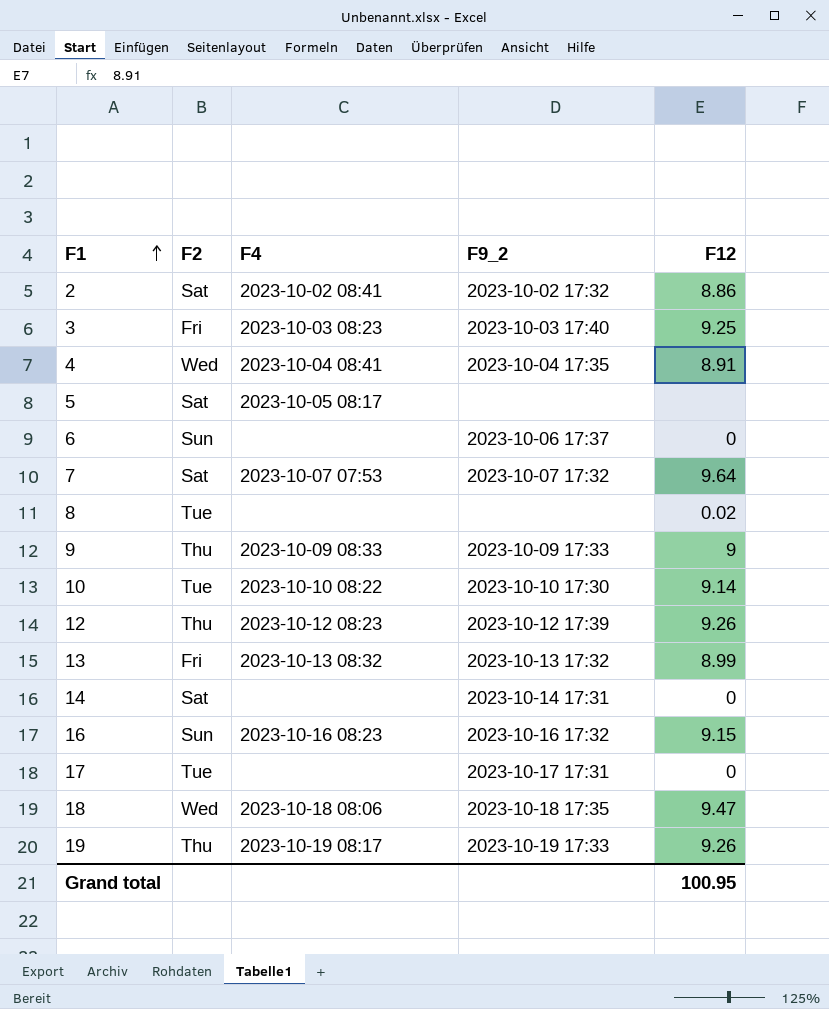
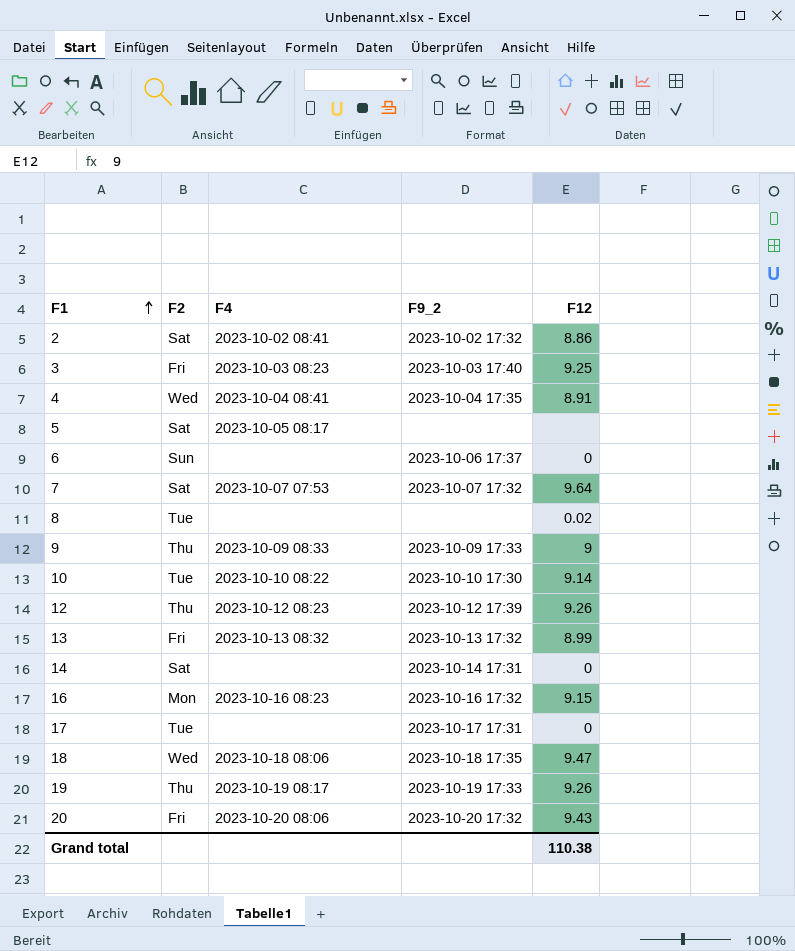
16 | F2: Sun -> Mon
row 20: none -> Fri | 2023-10-20 08:06 | 2023-10-20 17:32 | 9.43
Grand total | F12: 100.95 -> 110.38

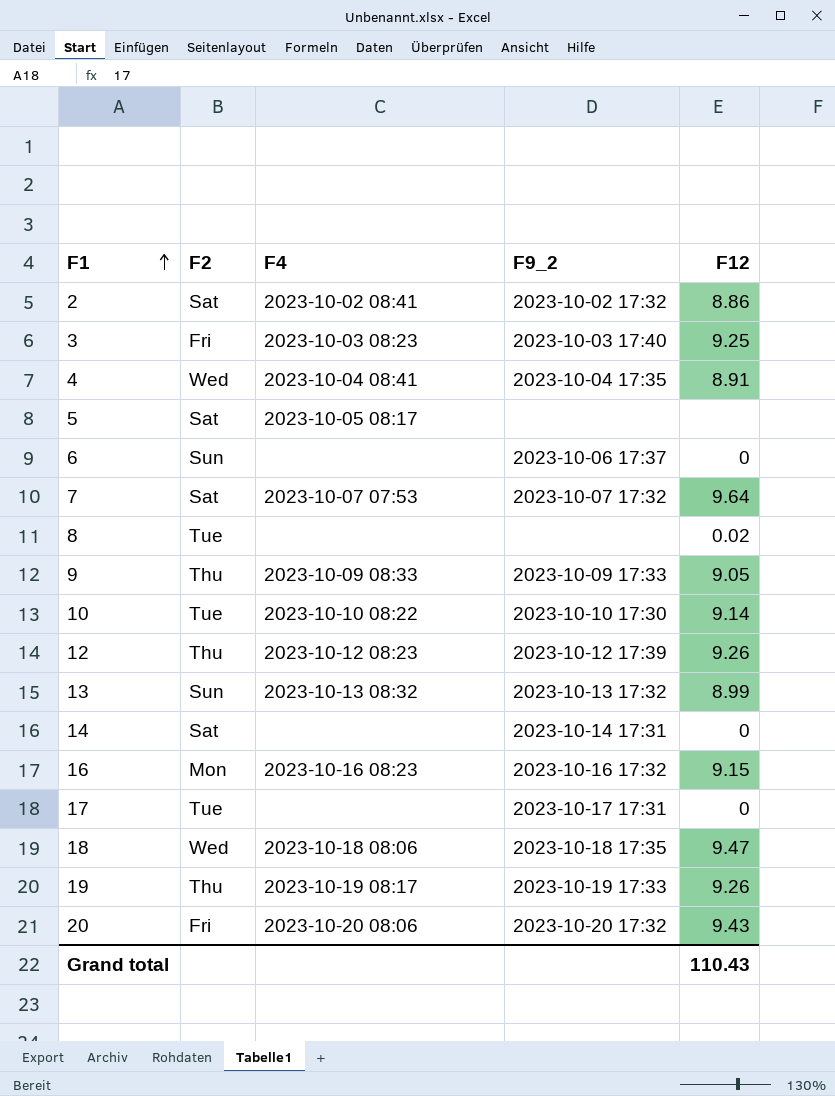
9 | F12: 9 -> 9.05
13 | F2: Fri -> Sun
Grand total | F12: 110.38 -> 110.43

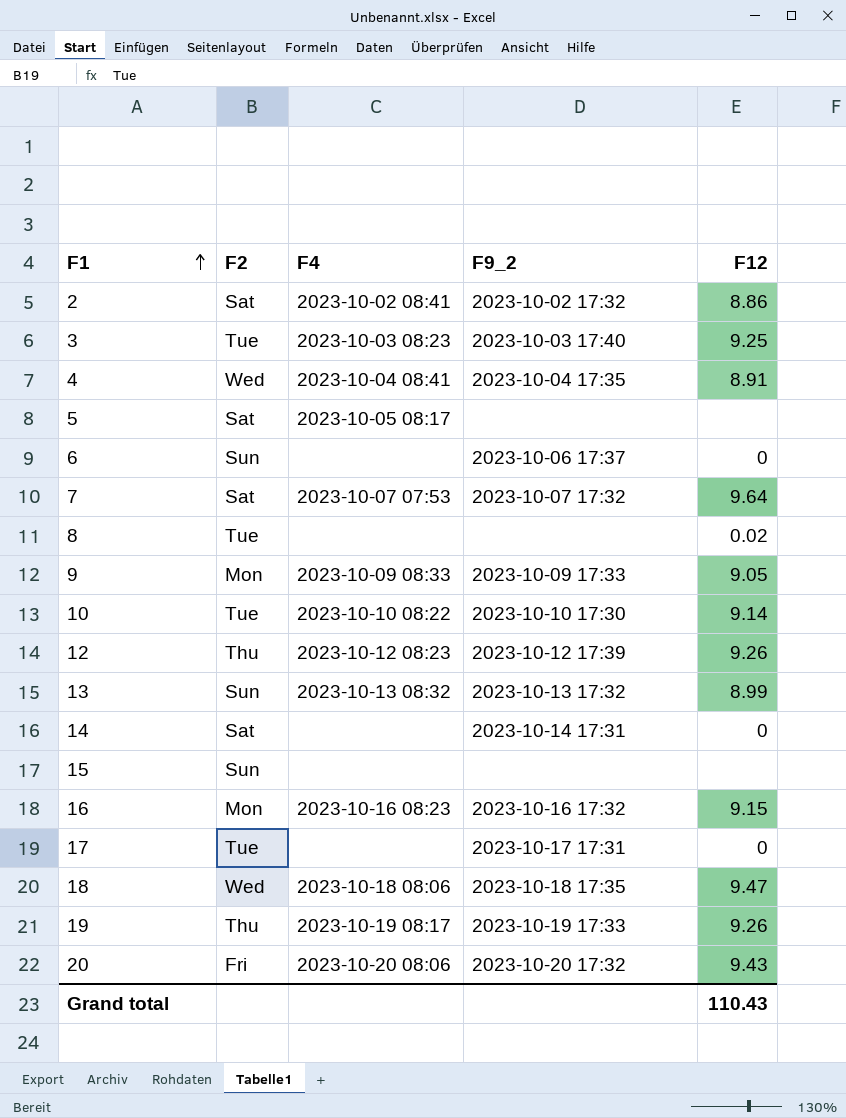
3 | F2: Fri -> Tue
9 | F2: Thu -> Mon
row 15: none -> Sun | none | none | none

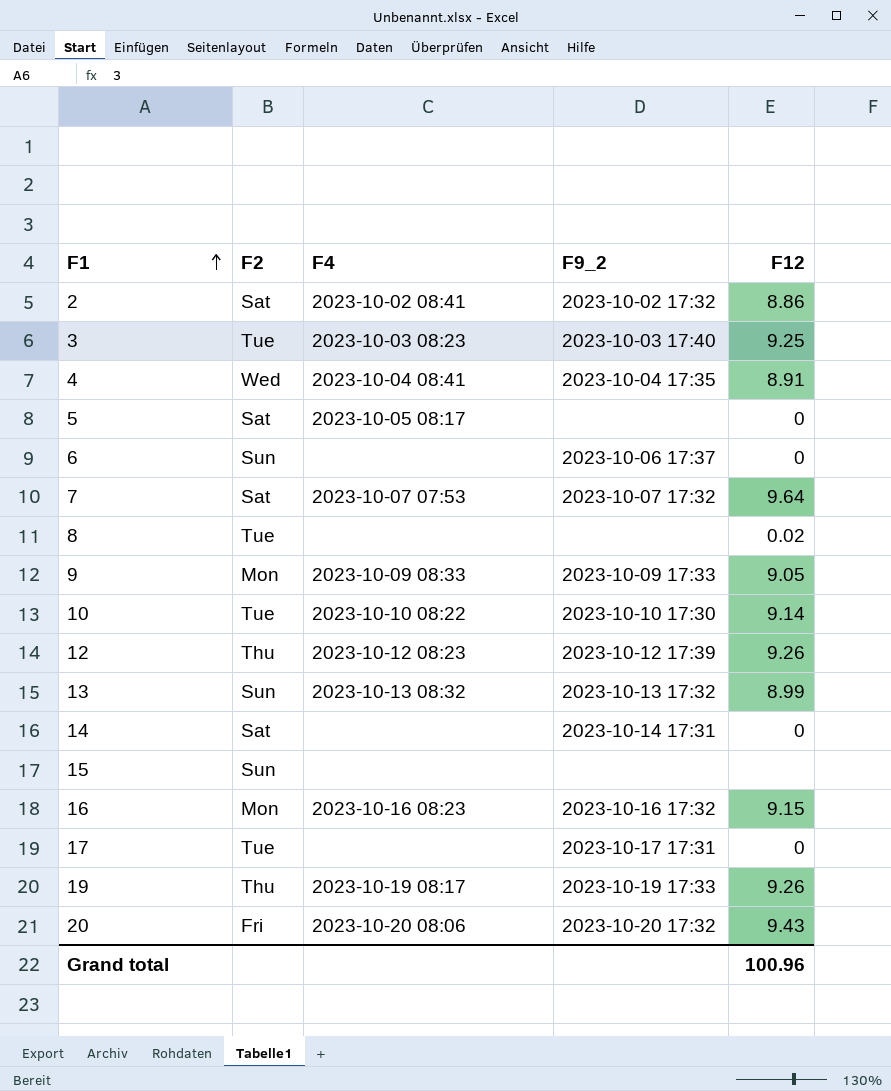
row 18: Wed | 2023-10-18 08:06 | 2023-10-18 17:35 | 9.47 -> none
5 | F12: none -> 0
Grand total | F12: 110.43 -> 100.96

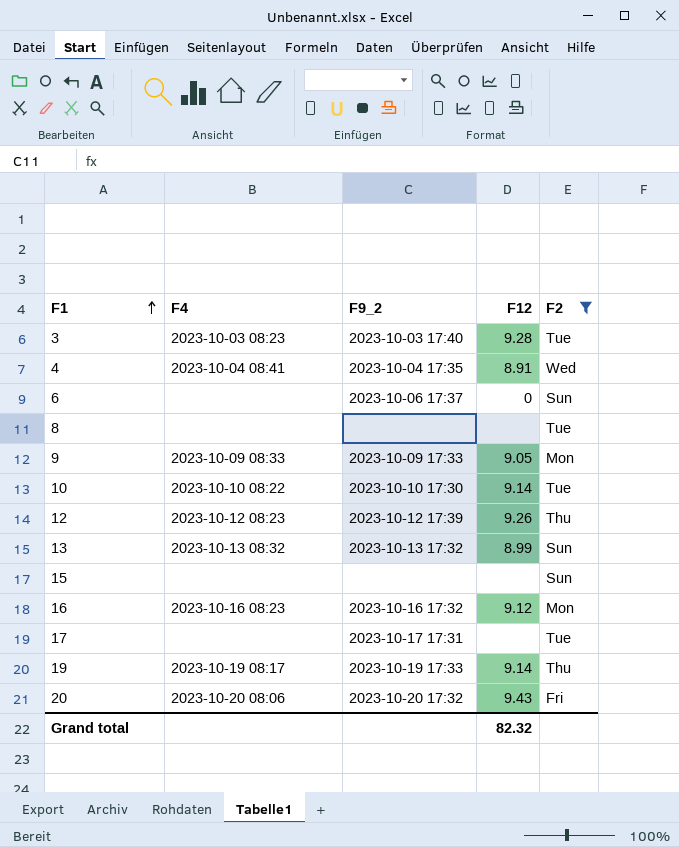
filter: none -> F2 != Sat
column F2 | position: 2 -> 5
3 | F12: 9.25 -> 9.28
8 | F12: 0.02 -> none
16 | F12: 9.15 -> 9.12
17 | F12: 0 -> none
19 | F12: 9.26 -> 9.14
Grand total | F12: 100.96 -> 82.32

